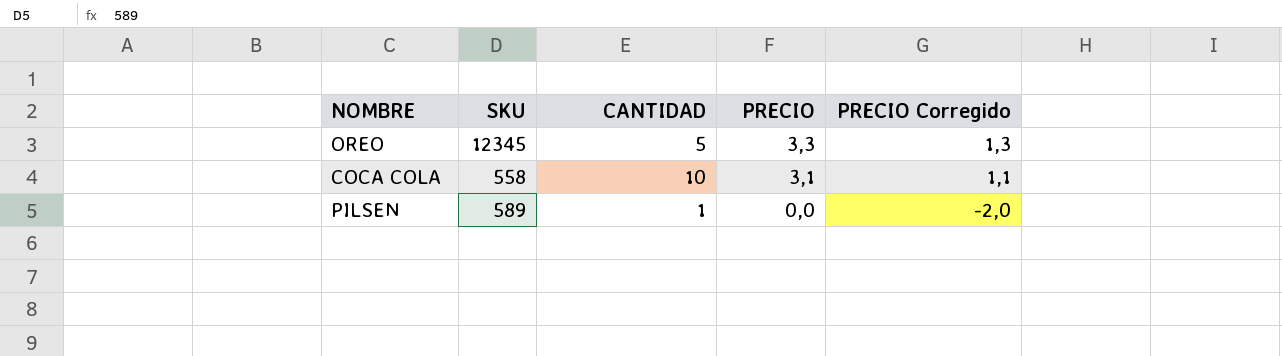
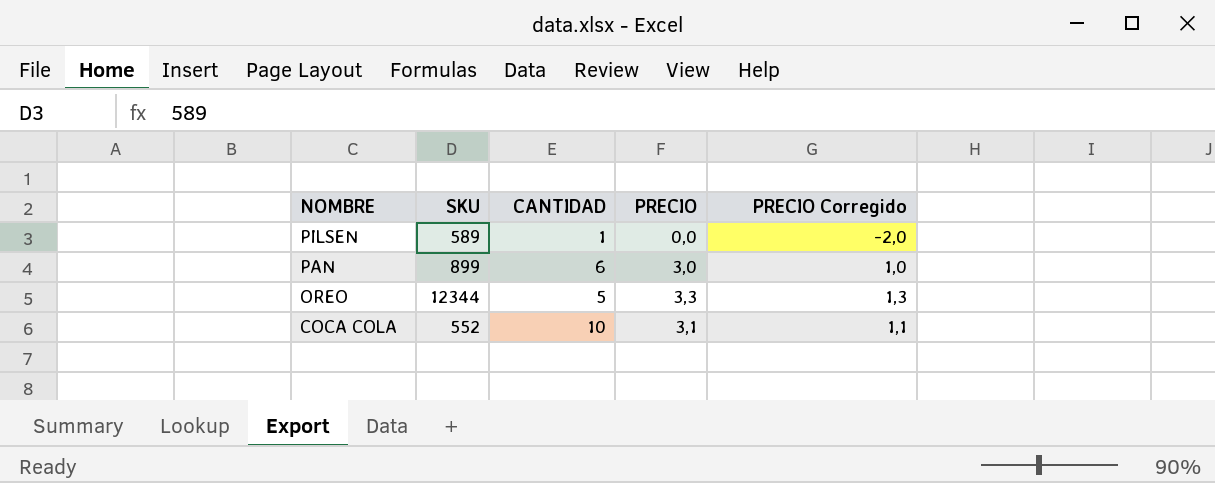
row order: PRECIO descending -> NOMBRE descending
row PAN: none -> 899 | 6 | 3,0 | 1,0
OREO | SKU: 12345 -> 12344
COCA COLA | SKU: 558 -> 552

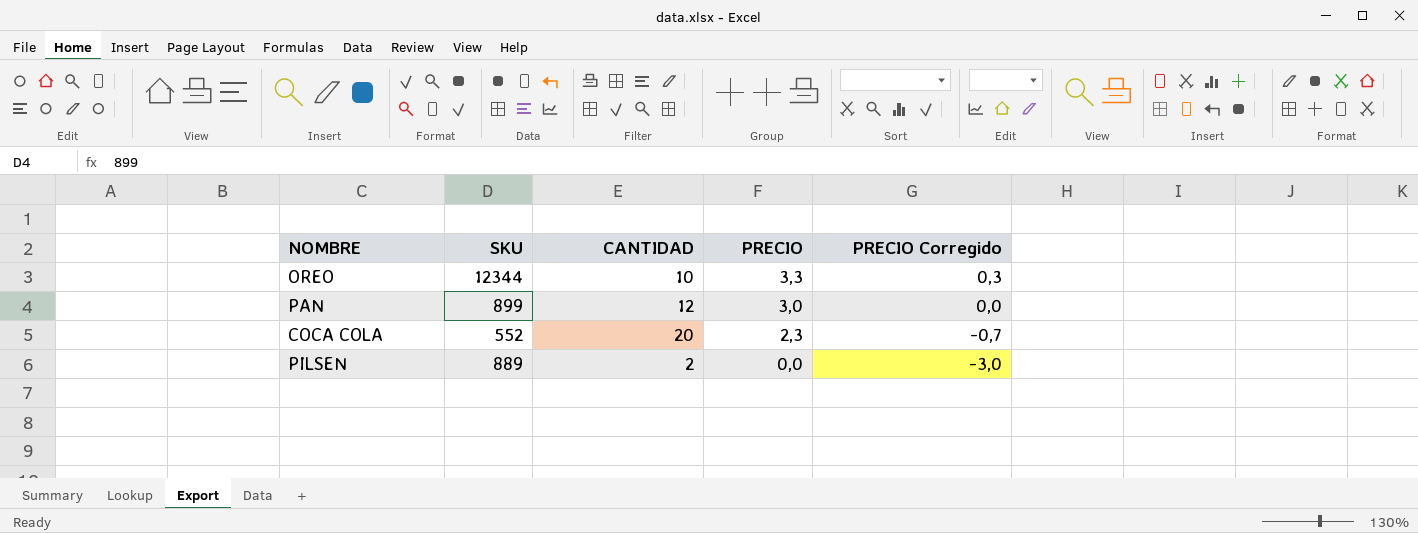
row order: NOMBRE descending -> PRECIO descending
column PRECIO Corregido | formula: [PRECIO] - 2 -> [PRECIO] - 3
OREO | CANTIDAD: 5 -> 10
PAN | CANTIDAD: 6 -> 12
COCA COLA | CANTIDAD: 10 -> 20
COCA COLA | PRECIO: 3,1 -> 2,3
PILSEN | SKU: 589 -> 889
PILSEN | CANTIDAD: 1 -> 2

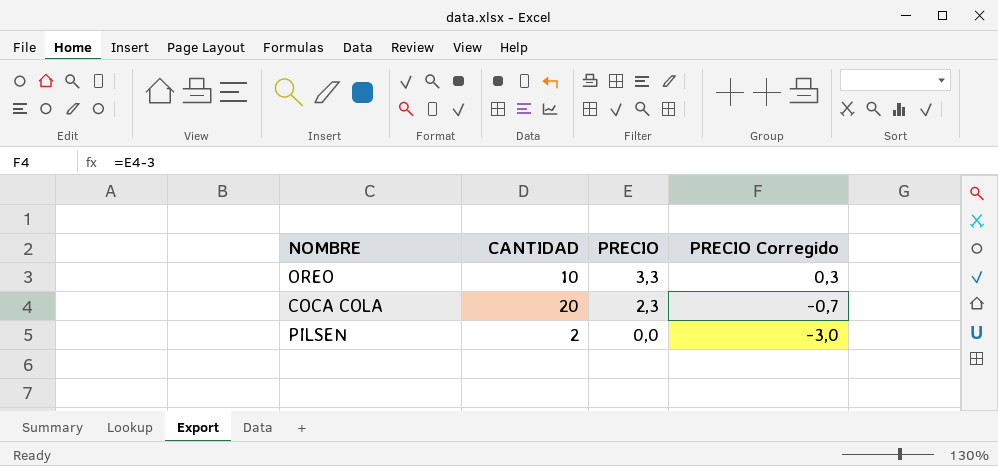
column SKU | position: 2 -> none
row PAN: 899 | 12 | 3,0 | 0,0 -> none

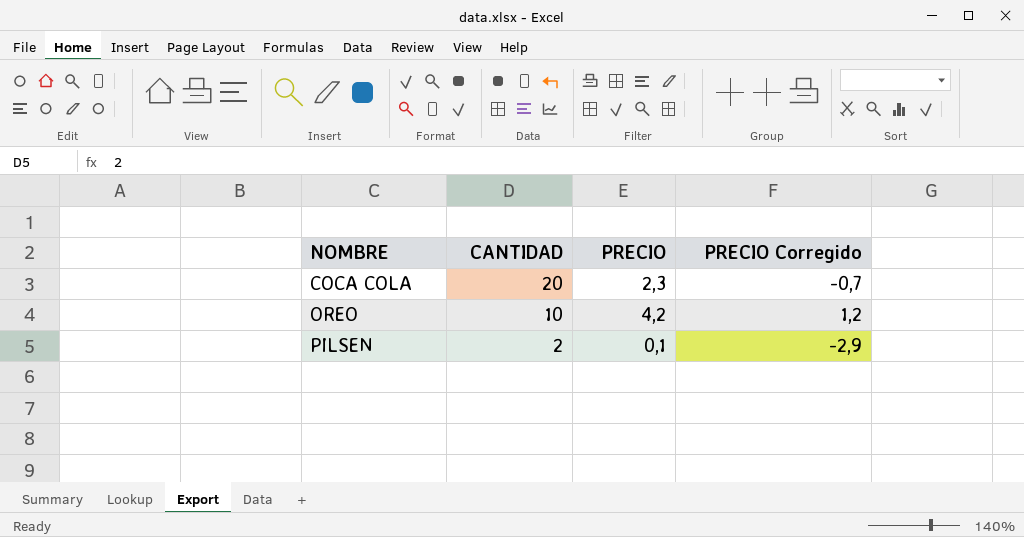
row order: PRECIO descending -> NOMBRE ascending
OREO | PRECIO: 3,3 -> 4,2
OREO | PRECIO Corregido: 0,3 -> 1,2
PILSEN | PRECIO: 0,0 -> 0,1
PILSEN | PRECIO Corregido: -3,0 -> -2,9

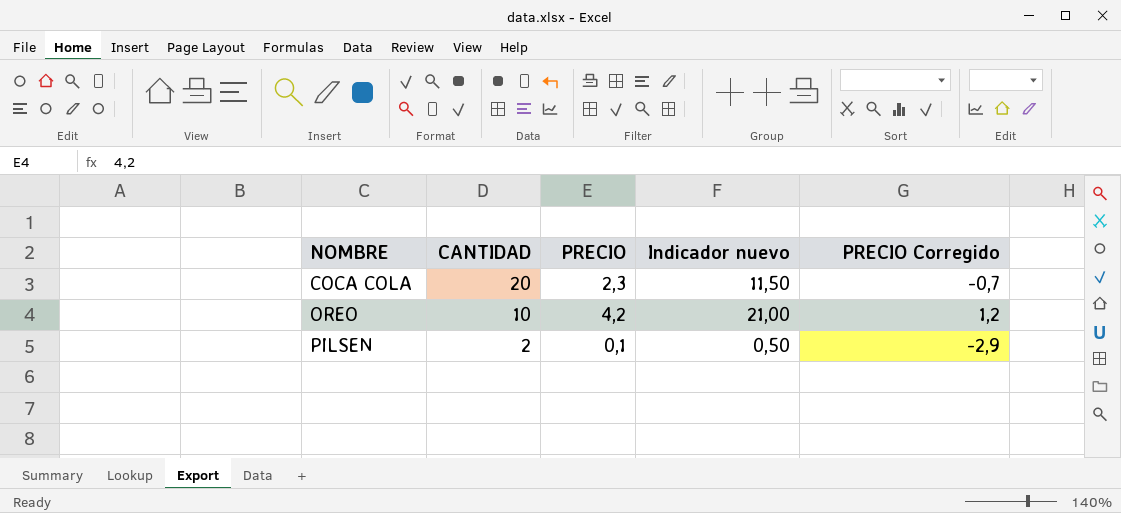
column Indicador nuevo | formula: none -> [PRECIO] * 5

